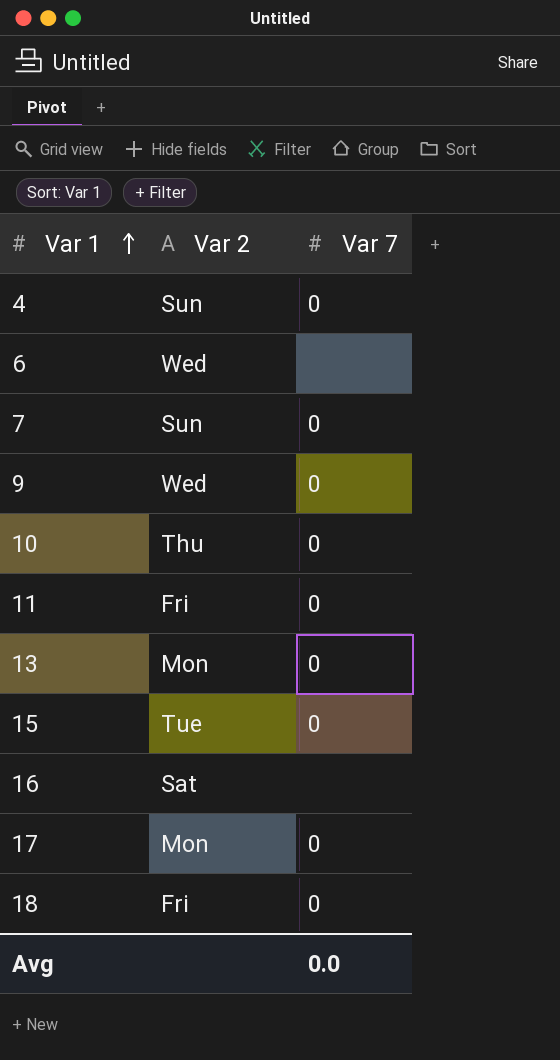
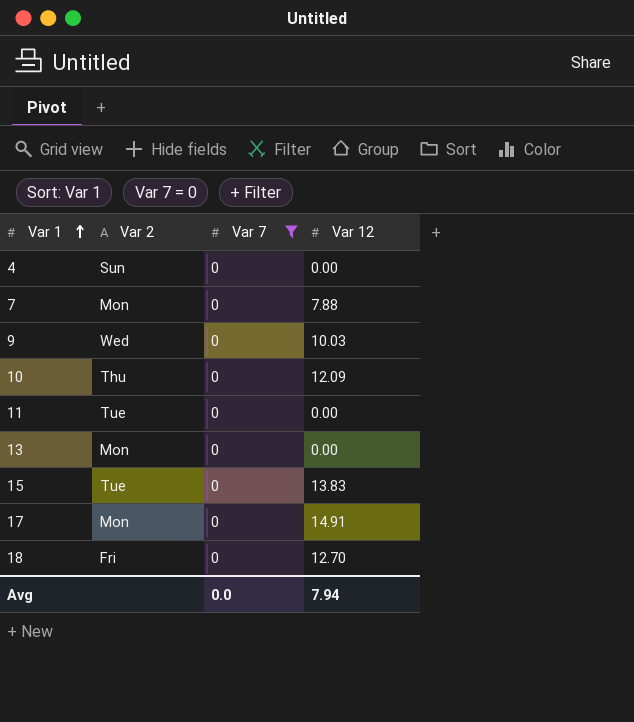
filter: none -> Var 7 = 0
column Var 12 | position: none -> 4
7 | Var 2: Sun -> Mon
11 | Var 2: Fri -> Tue

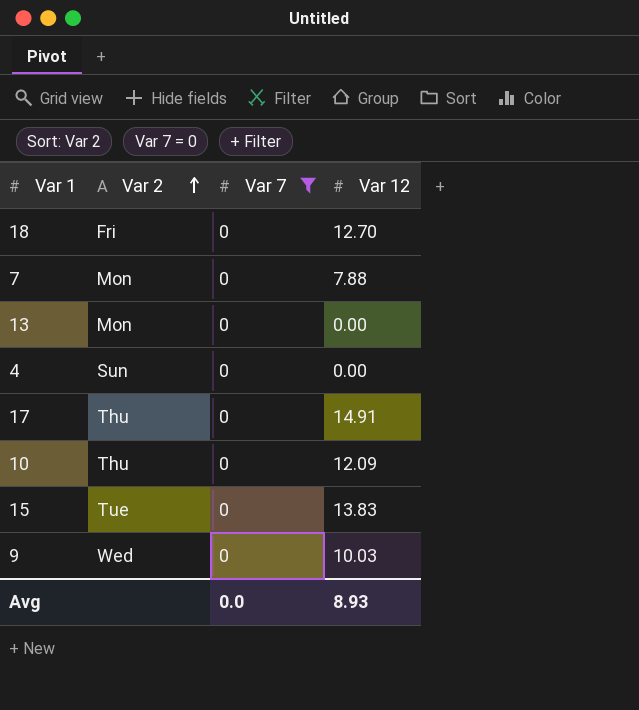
row order: Var 1 ascending -> Var 2 ascending
row 11: Tue | 0 | 0.00 -> none
17 | Var 2: Mon -> Thu
Avg | Var 12: 7.94 -> 8.93

